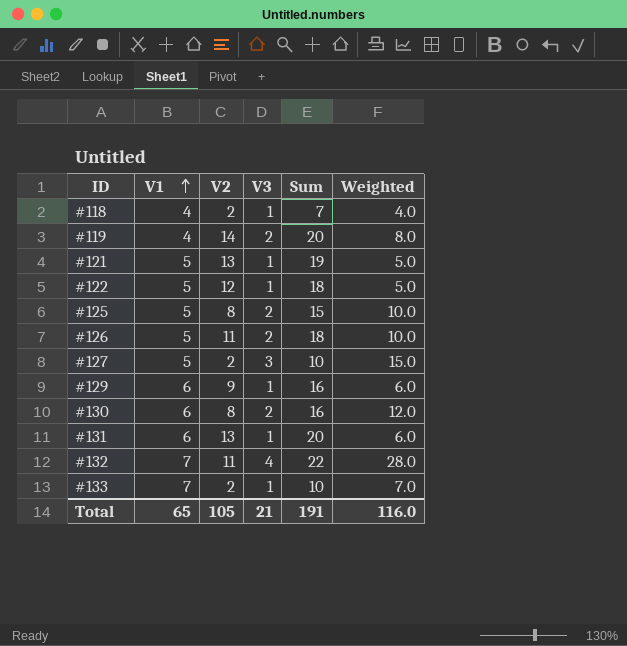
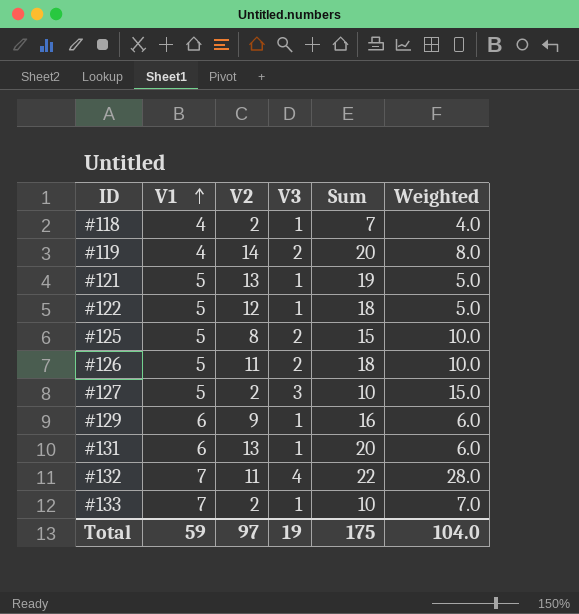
row #130: 6 | 8 | 2 | 16 | 12.0 -> none
Total | V1: 65 -> 59
Total | V2: 105 -> 97
Total | V3: 21 -> 19
Total | Sum: 191 -> 175
Total | Weighted: 116.0 -> 104.0

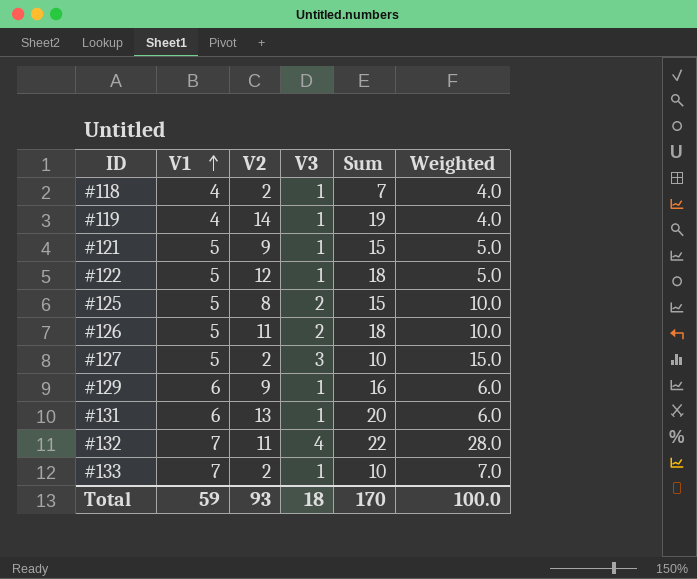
#119 | V3: 2 -> 1
#119 | Sum: 20 -> 19
#119 | Weighted: 8.0 -> 4.0
#121 | V2: 13 -> 9
#121 | Sum: 19 -> 15
Total | V2: 97 -> 93
Total | V3: 19 -> 18
Total | Sum: 175 -> 170
Total | Weighted: 104.0 -> 100.0

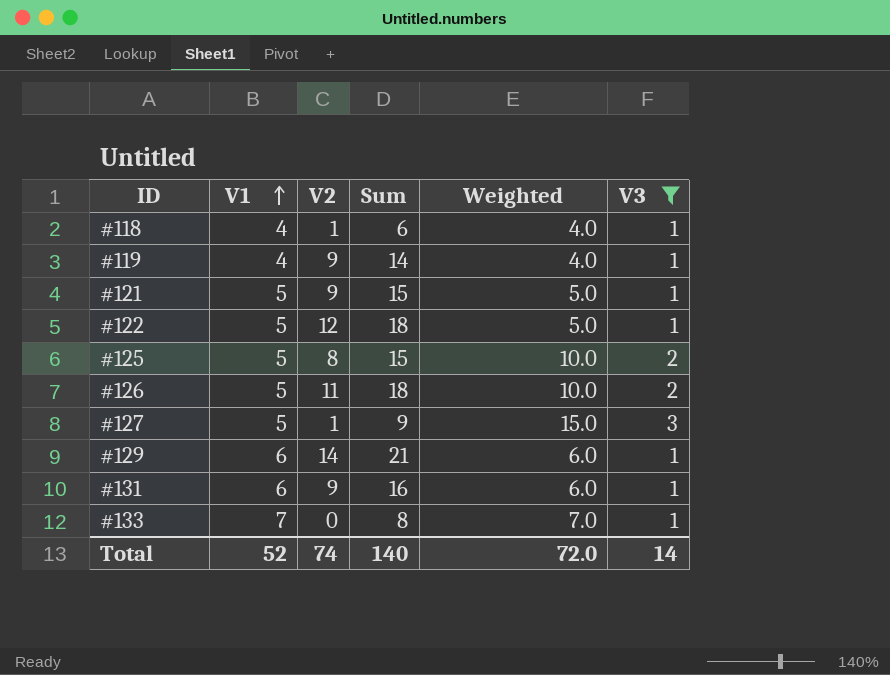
filter: none -> V3 != 4
column V3 | position: 4 -> 6
#118 | V2: 2 -> 1
#118 | Sum: 7 -> 6
#119 | V2: 14 -> 9
#119 | Sum: 19 -> 14
#127 | V2: 2 -> 1
#127 | Sum: 10 -> 9
#129 | V2: 9 -> 14
#129 | Sum: 16 -> 21
#131 | V2: 13 -> 9
#131 | Sum: 20 -> 16
#133 | V2: 2 -> 0
#133 | Sum: 10 -> 8
Total | V1: 59 -> 52
Total | V2: 93 -> 74
Total | Sum: 170 -> 140
Total | Weighted: 100.0 -> 72.0
Total | V3: 18 -> 14

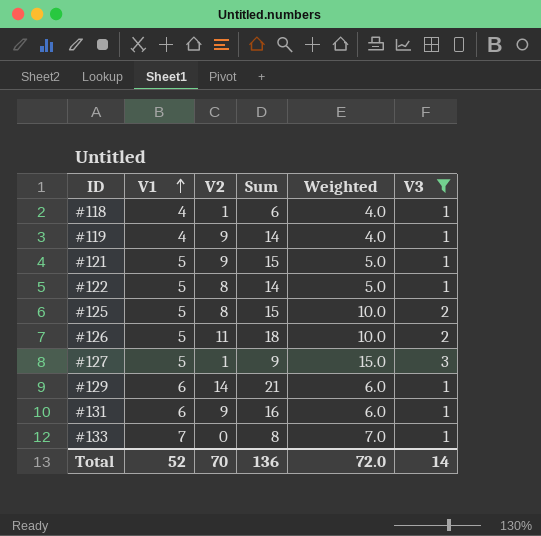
#122 | V2: 12 -> 8
#122 | Sum: 18 -> 14
Total | V2: 74 -> 70
Total | Sum: 140 -> 136

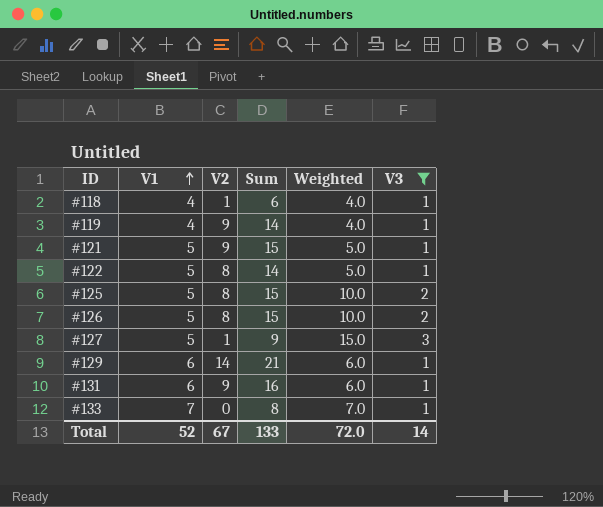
#126 | V2: 11 -> 8
#126 | Sum: 18 -> 15
Total | V2: 70 -> 67
Total | Sum: 136 -> 133

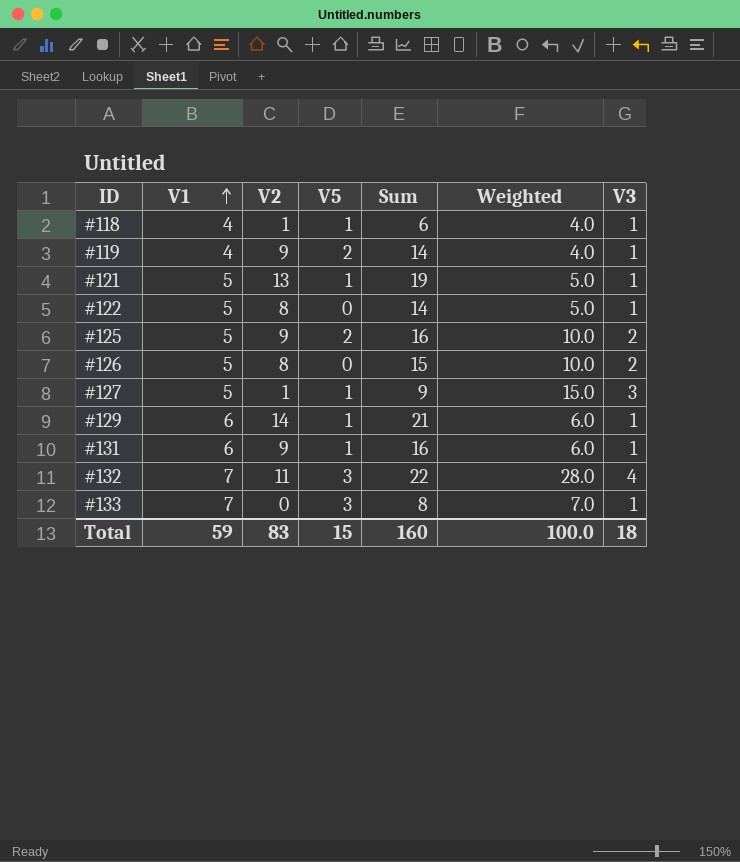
filter: V3 != 4 -> none
column V5 | position: none -> 4
#121 | V2: 9 -> 13
#121 | Sum: 15 -> 19
#125 | V2: 8 -> 9
#125 | Sum: 15 -> 16
Total | V1: 52 -> 59
Total | V2: 67 -> 83
Total | Sum: 133 -> 160
Total | Weighted: 72.0 -> 100.0
Total | V3: 14 -> 18

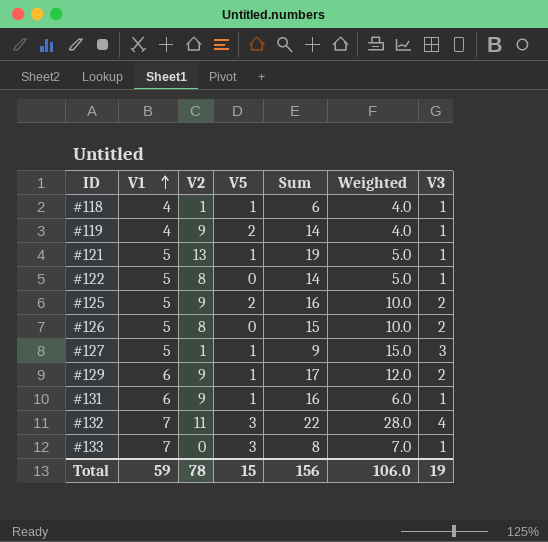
#129 | V2: 14 -> 9
#129 | Sum: 21 -> 17
#129 | Weighted: 6.0 -> 12.0
#129 | V3: 1 -> 2
Total | V2: 83 -> 78
Total | Sum: 160 -> 156
Total | Weighted: 100.0 -> 106.0
Total | V3: 18 -> 19

